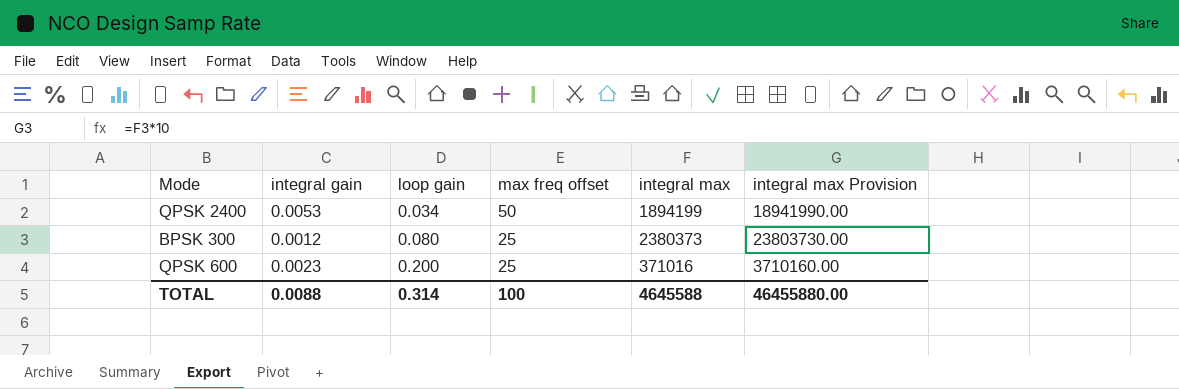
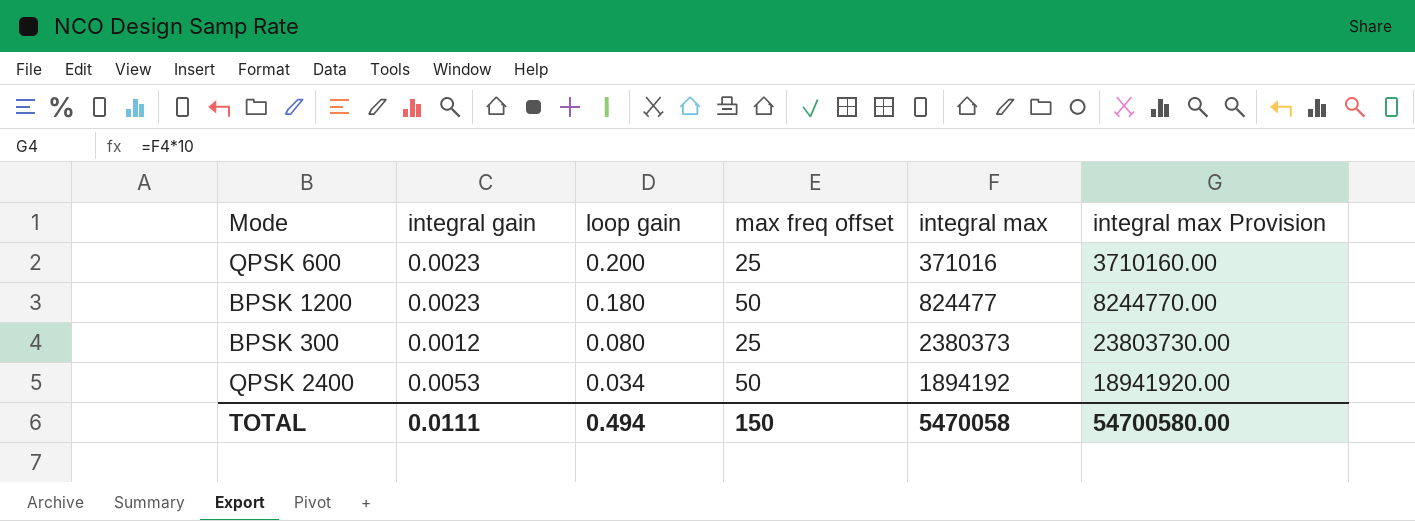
row order: loop gain ascending -> loop gain descending
row BPSK 1200: none -> 0.0023 | 0.180 | 50 | 824477 | 8244770.00
QPSK 2400 | integral max: 1894199 -> 1894192
QPSK 2400 | integral max Provision: 18941990.00 -> 18941920.00
TOTAL | integral gain: 0.0088 -> 0.0111
TOTAL | loop gain: 0.314 -> 0.494
TOTAL | max freq offset: 100 -> 150
TOTAL | integral max: 4645588 -> 5470058
TOTAL | integral max Provision: 46455880.00 -> 54700580.00

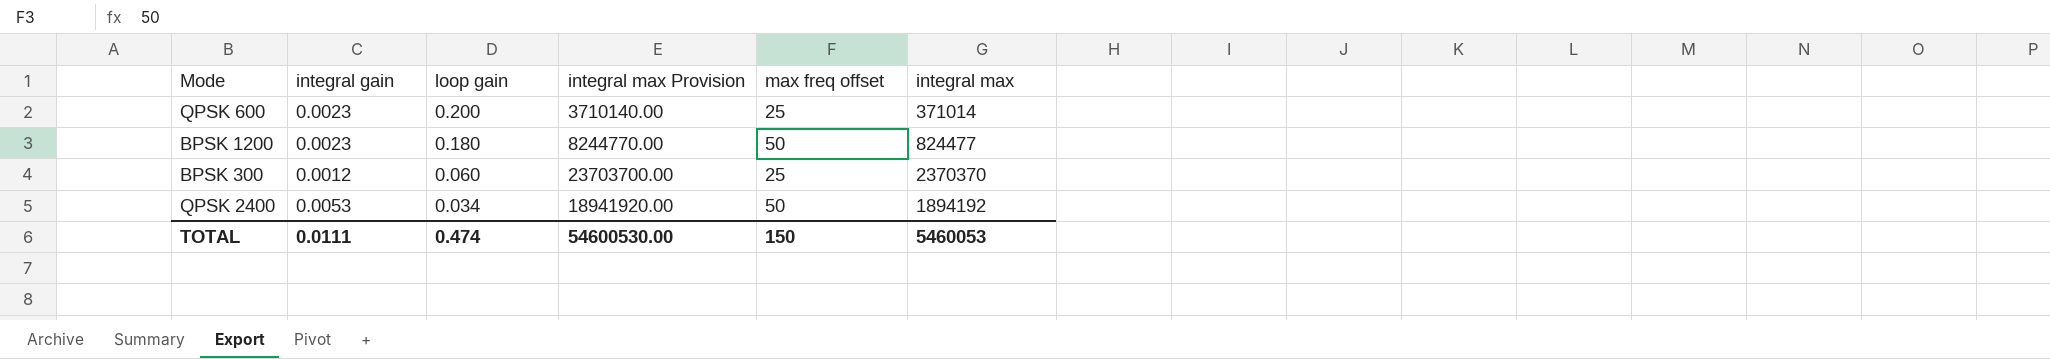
column integral max Provision | position: 6 -> 4
QPSK 600 | integral max Provision: 3710160.00 -> 3710140.00
QPSK 600 | integral max: 371016 -> 371014
BPSK 300 | loop gain: 0.080 -> 0.060
BPSK 300 | integral max Provision: 23803730.00 -> 23703700.00
BPSK 300 | integral max: 2380373 -> 2370370
TOTAL | loop gain: 0.494 -> 0.474
TOTAL | integral max Provision: 54700580.00 -> 54600530.00
TOTAL | integral max: 5470058 -> 5460053

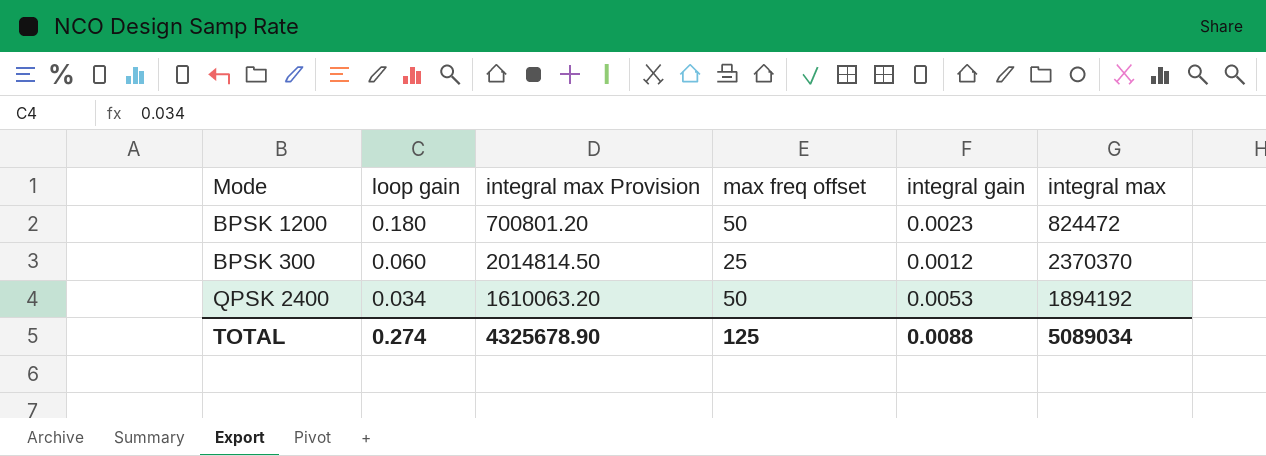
column integral max Provision | formula: [integral max] * 10 -> [integral max] * 0.85
column integral gain | position: 2 -> 5
row QPSK 600: 0.0023 | 0.200 | 3710140.00 | 25 | 371014 -> none
BPSK 1200 | integral max: 824477 -> 824472
TOTAL | loop gain: 0.474 -> 0.274
TOTAL | integral max Provision: 54600530.00 -> 4325678.90
TOTAL | max freq offset: 150 -> 125
TOTAL | integral gain: 0.0111 -> 0.0088
TOTAL | integral max: 5460053 -> 5089034

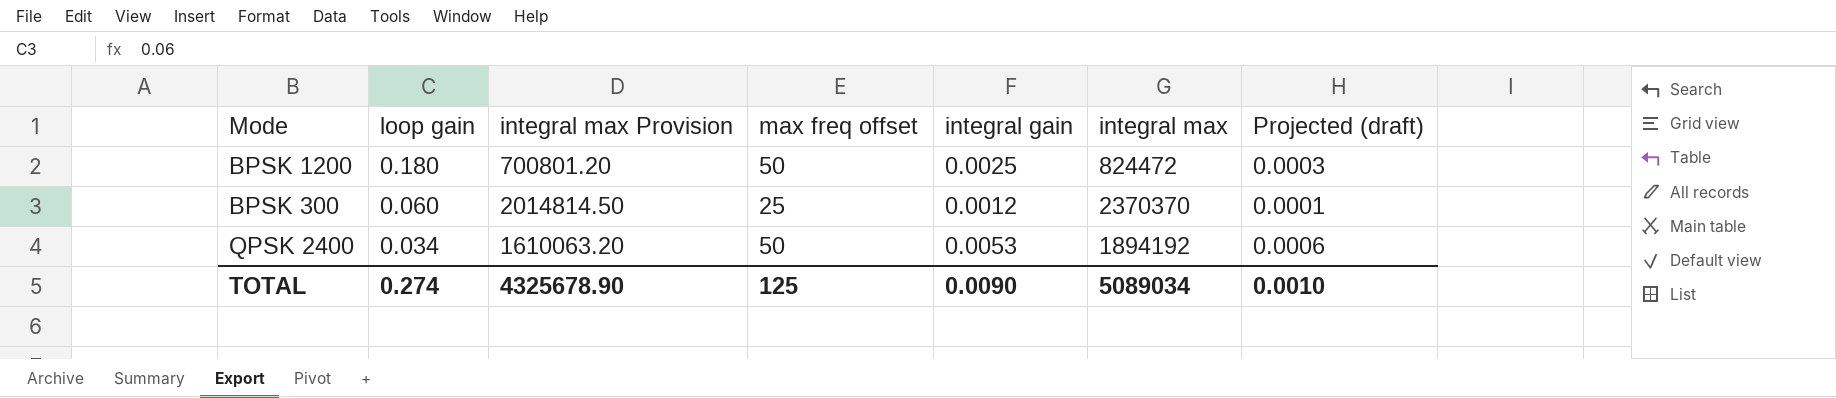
column Projected (draft) | formula: none -> [integral gain] * 0.12
BPSK 1200 | integral gain: 0.0023 -> 0.0025
TOTAL | integral gain: 0.0088 -> 0.0090

